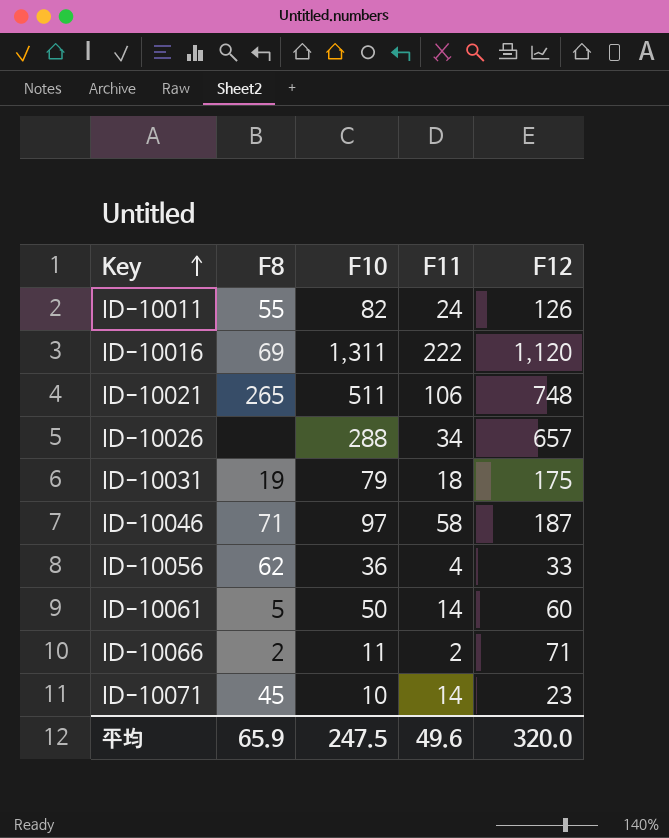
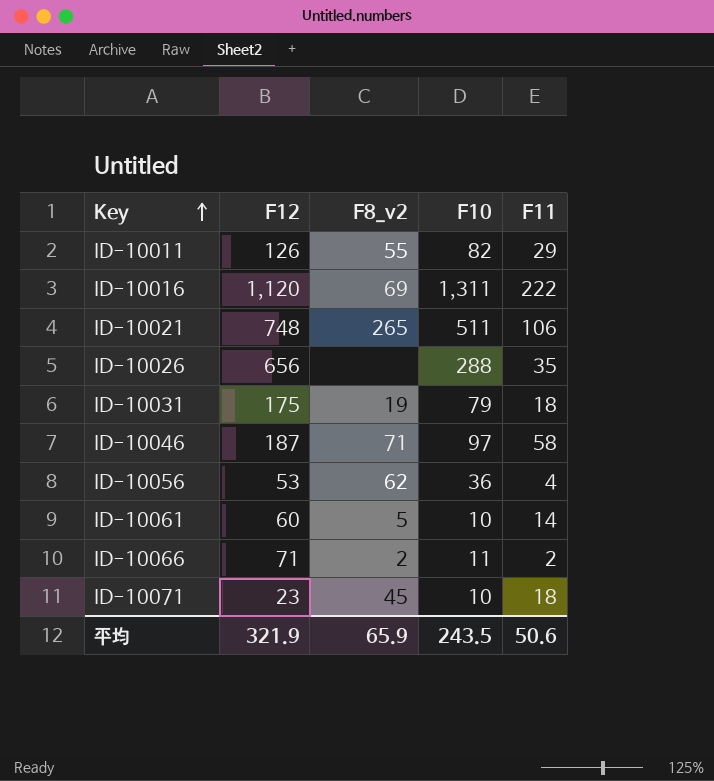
column F12 | position: 5 -> 2
column name: F8 -> F8_v2
ID-10011 | F11: 24 -> 29
ID-10026 | F12: 657 -> 656
ID-10026 | F11: 34 -> 35
ID-10056 | F12: 33 -> 53
ID-10061 | F10: 50 -> 10
ID-10071 | F11: 14 -> 18
平均 | F12: 320.0 -> 321.9
平均 | F10: 247.5 -> 243.5
平均 | F11: 49.6 -> 50.6

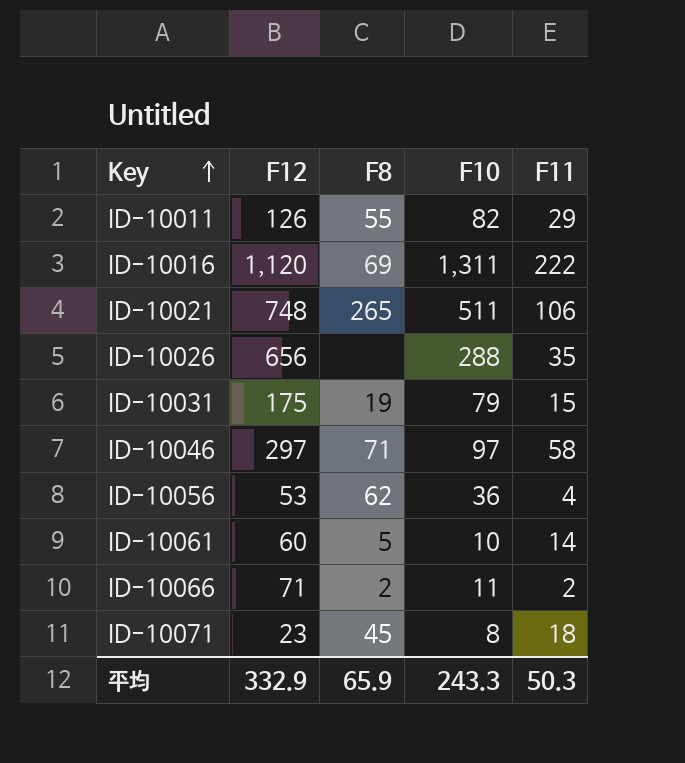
column name: F8_v2 -> F8
ID-10031 | F11: 18 -> 15
ID-10046 | F12: 187 -> 297
ID-10071 | F10: 10 -> 8
平均 | F12: 321.9 -> 332.9
平均 | F10: 243.5 -> 243.3
平均 | F11: 50.6 -> 50.3

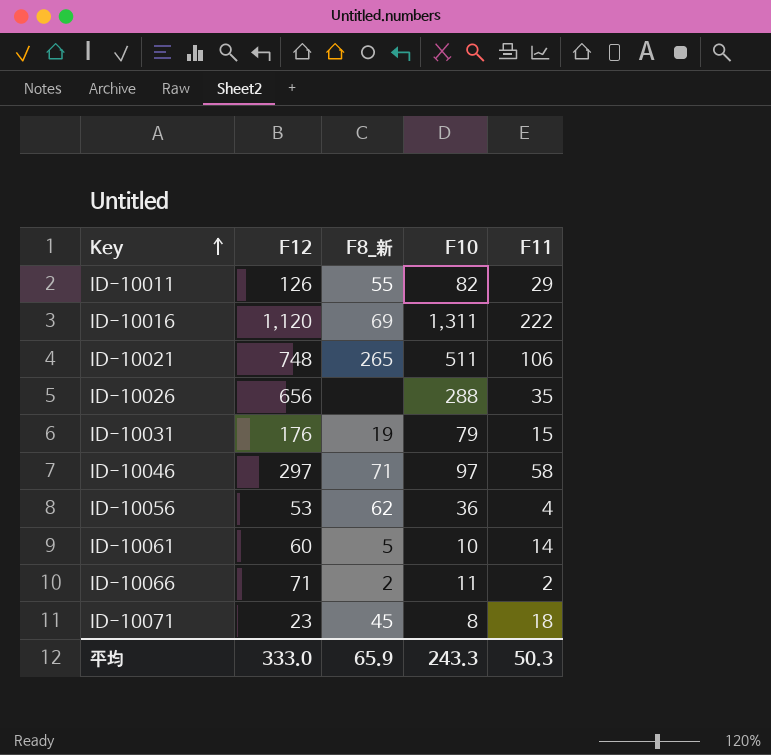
column name: F8 -> F8_新
ID-10031 | F12: 175 -> 176
平均 | F12: 332.9 -> 333.0

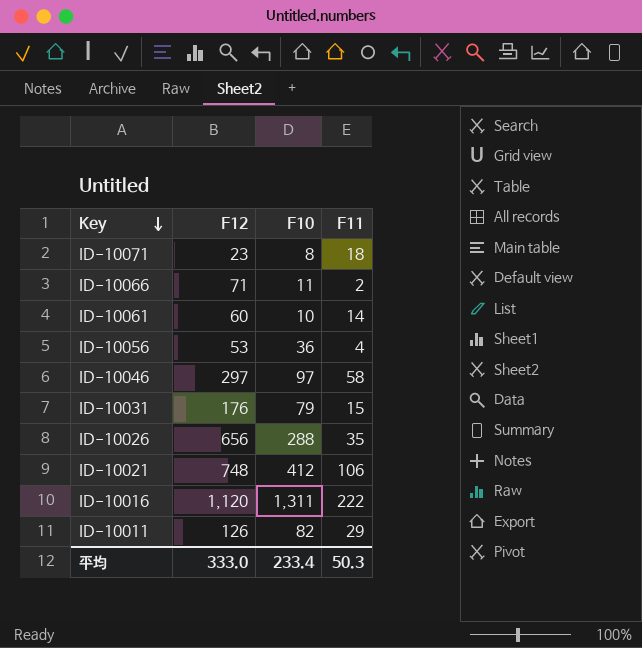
row order: Key ascending -> Key descending
column F8_新 | position: 3 -> none
ID-10021 | F10: 511 -> 412
平均 | F10: 243.3 -> 233.4

